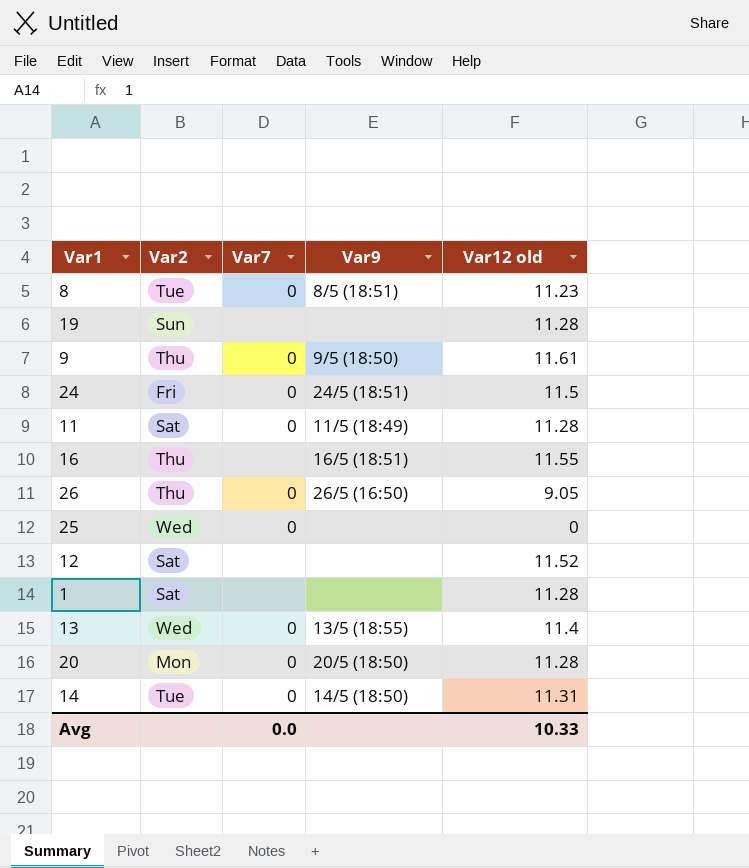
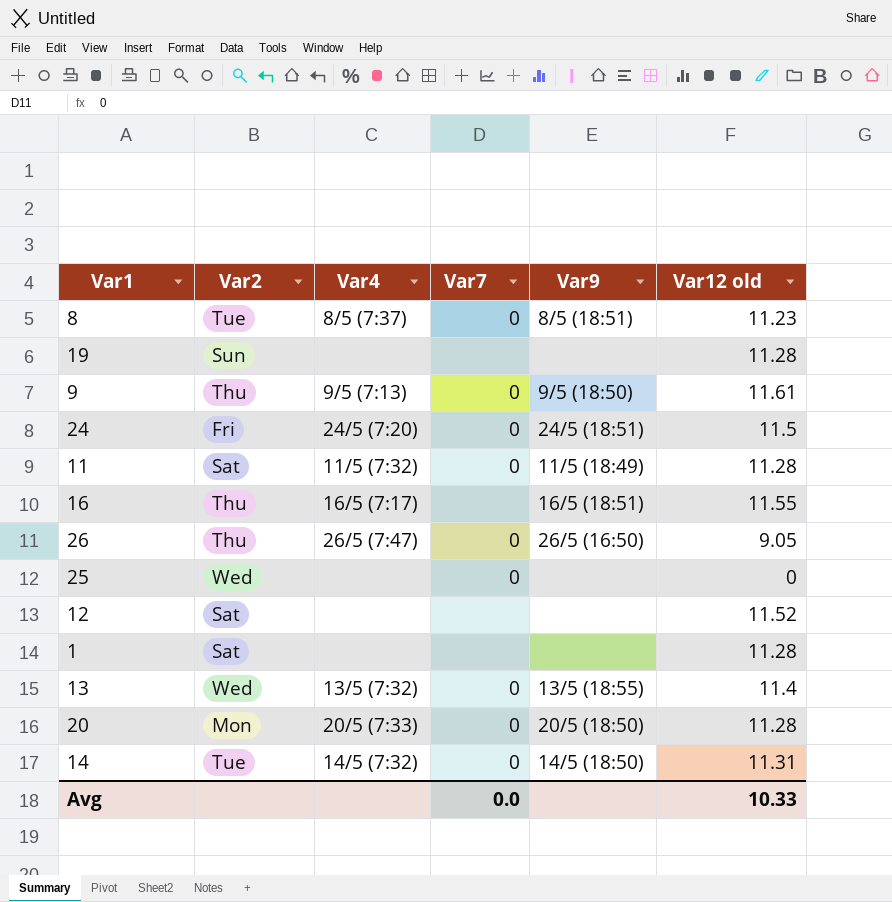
column Var4 | position: none -> 3

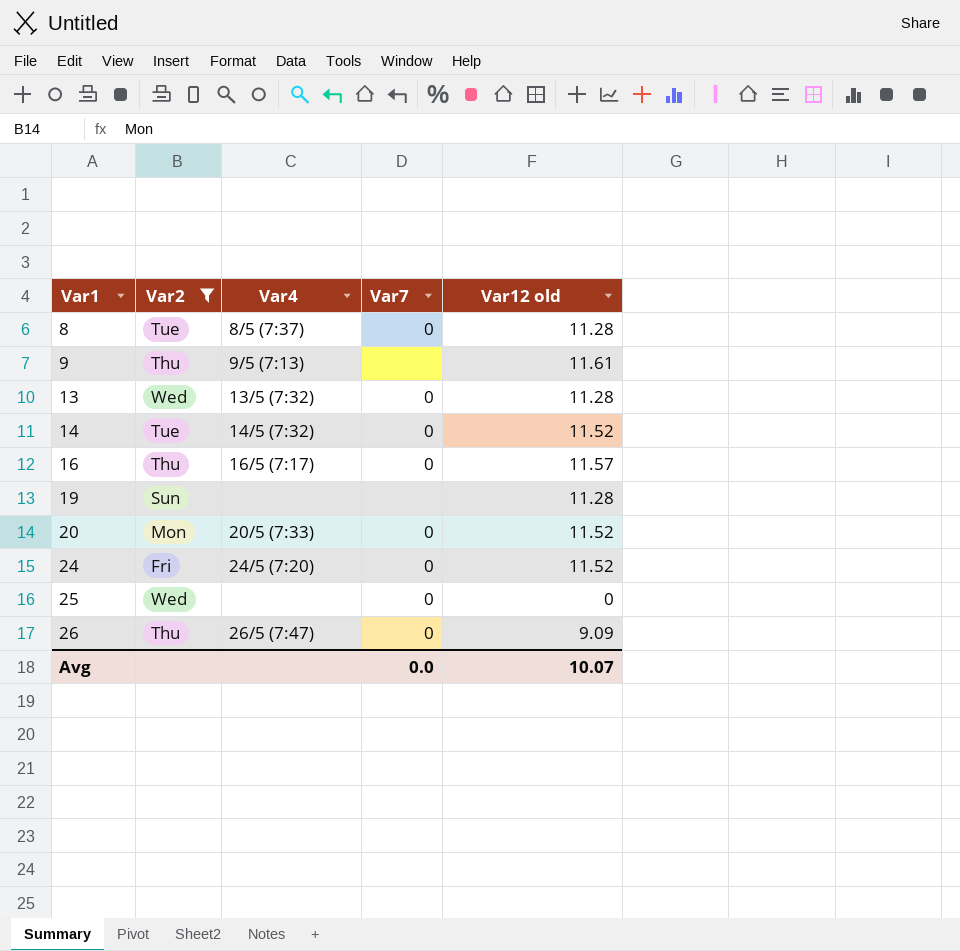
filter: none -> Var2 != Sat
row order: none -> Var1 ascending
column Var9 | position: 5 -> none
8 | Var12 old: 11.23 -> 11.28
9 | Var7: 0 -> none
13 | Var12 old: 11.4 -> 11.28
14 | Var12 old: 11.31 -> 11.52
16 | Var7: none -> 0
16 | Var12 old: 11.55 -> 11.57
20 | Var12 old: 11.28 -> 11.52
24 | Var12 old: 11.5 -> 11.52
26 | Var12 old: 9.05 -> 9.09
Avg | Var12 old: 10.33 -> 10.07

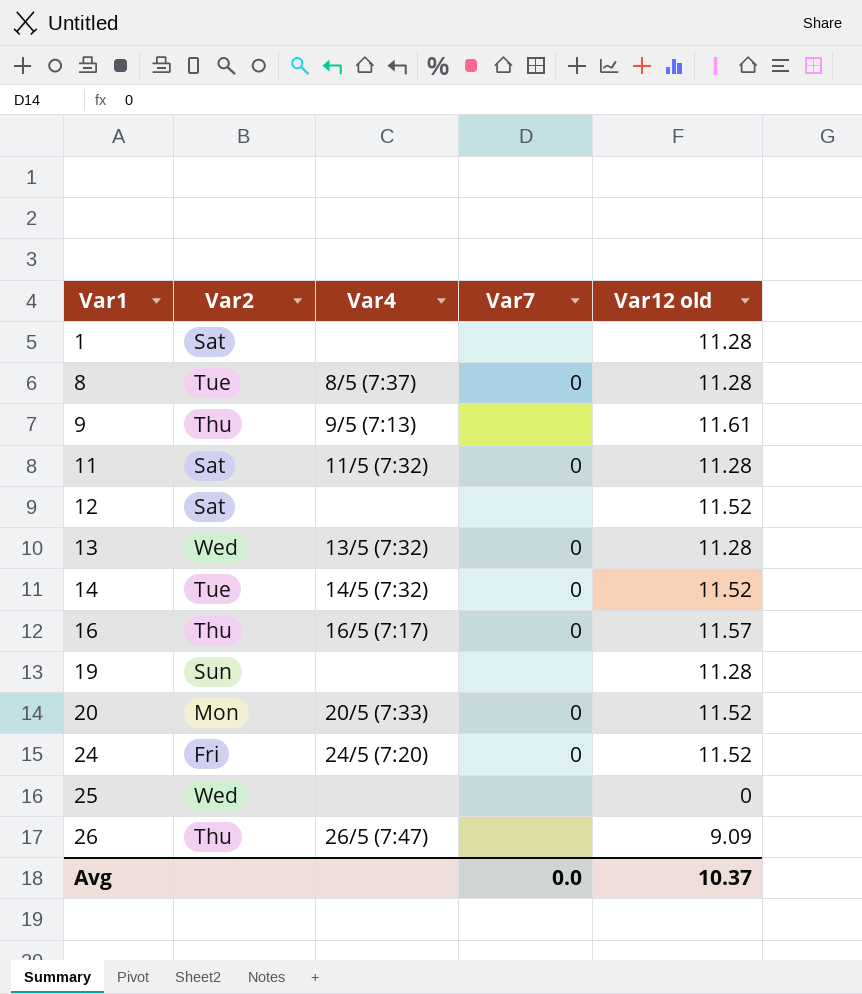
filter: Var2 != Sat -> none
25 | Var7: 0 -> none
26 | Var7: 0 -> none
Avg | Var12 old: 10.07 -> 10.37

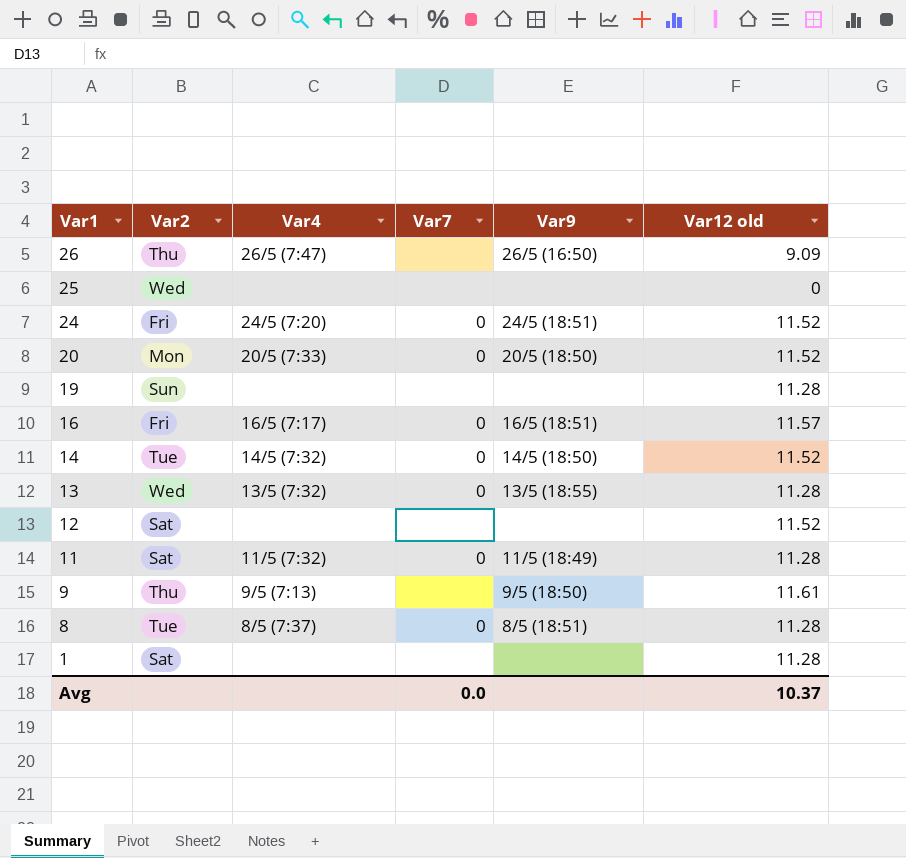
row order: Var1 ascending -> Var1 descending
column Var9 | position: none -> 5
16 | Var2: Thu -> Fri

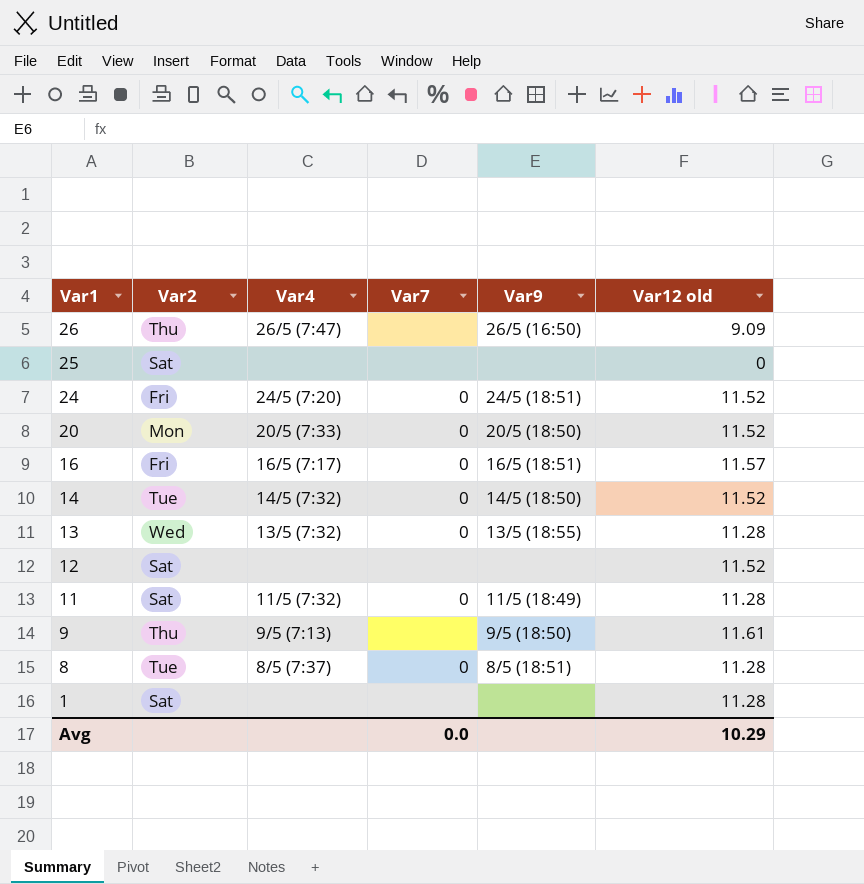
row 19: Sun | none | none | none | 11.28 -> none
25 | Var2: Wed -> Sat
Avg | Var12 old: 10.37 -> 10.29

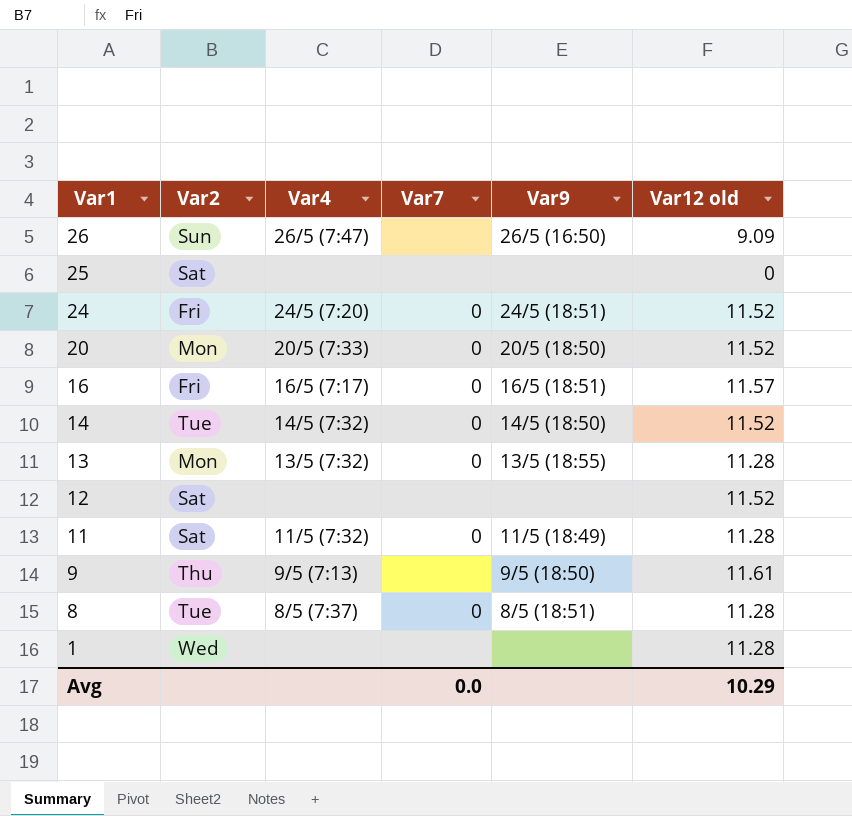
26 | Var2: Thu -> Sun
13 | Var2: Wed -> Mon
1 | Var2: Sat -> Wed

